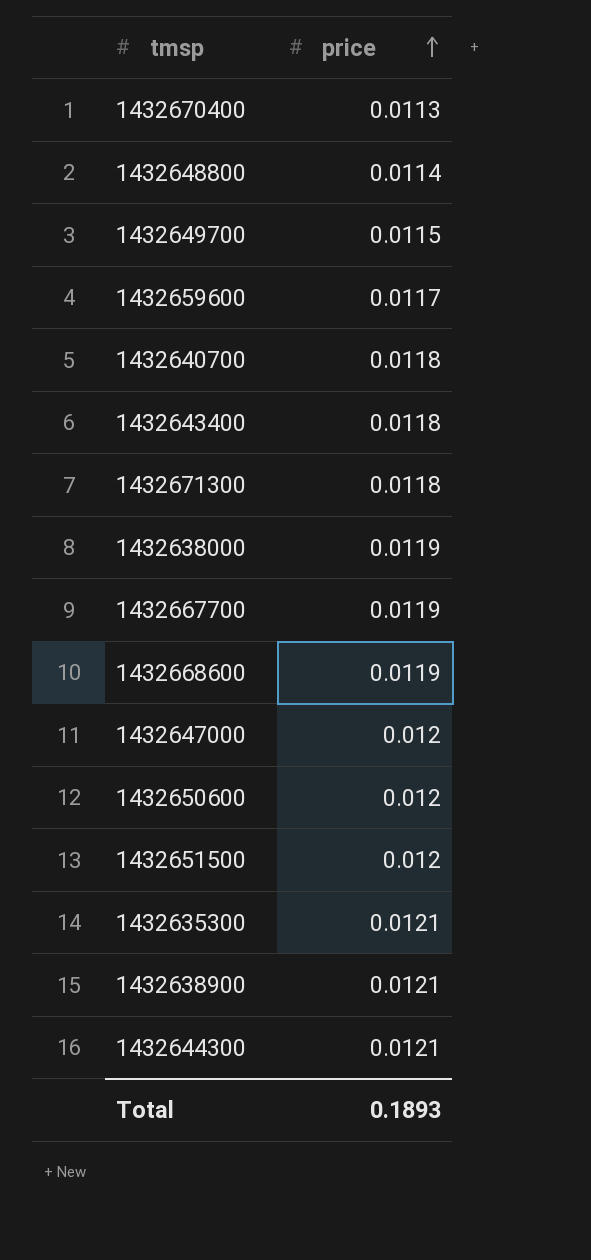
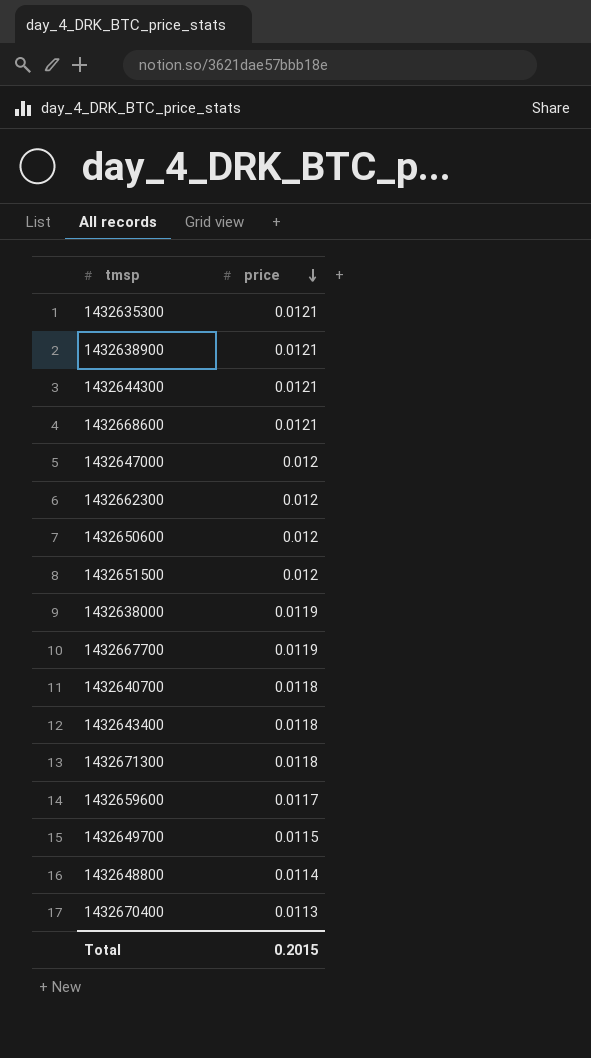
row order: price ascending -> price descending
1432668600 | price: 0.0119 -> 0.0121
row 1432662300: none -> 0.012
Total | price: 0.1893 -> 0.2015

